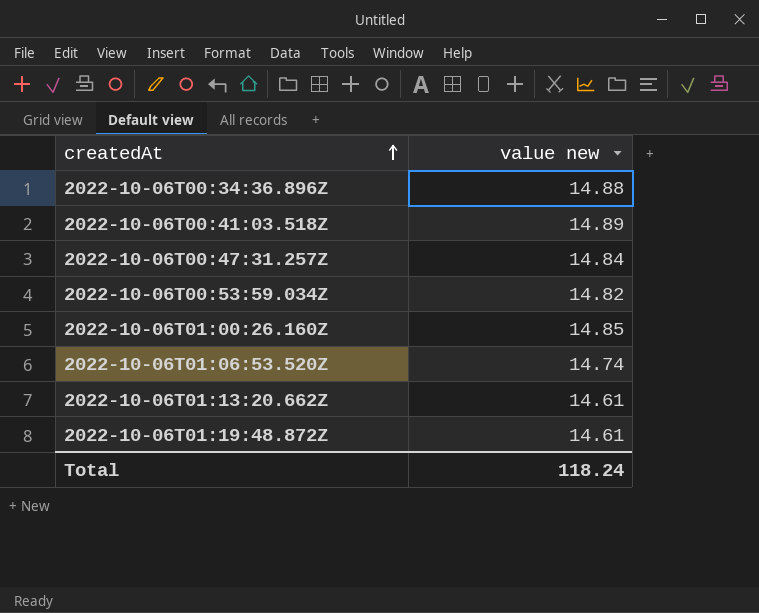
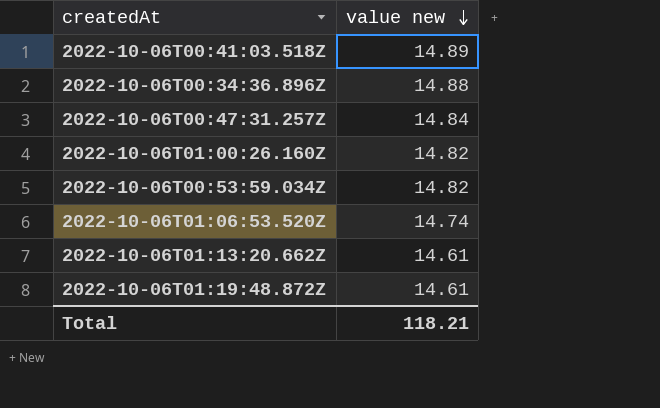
row order: createdAt ascending -> value new descending
2022-10-06T01:00:26.160Z | value new: 14.85 -> 14.82
Total | value new: 118.24 -> 118.21

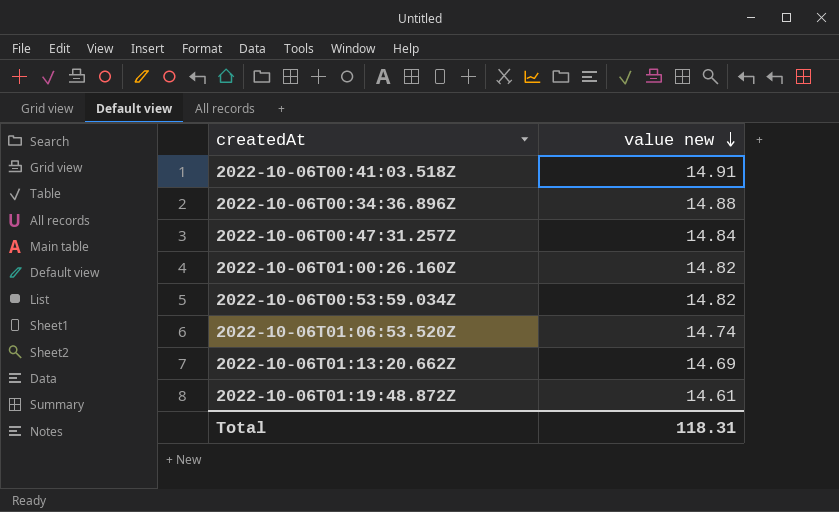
2022-10-06T00:41:03.518Z | value new: 14.89 -> 14.91
2022-10-06T01:13:20.662Z | value new: 14.61 -> 14.69
Total | value new: 118.21 -> 118.31

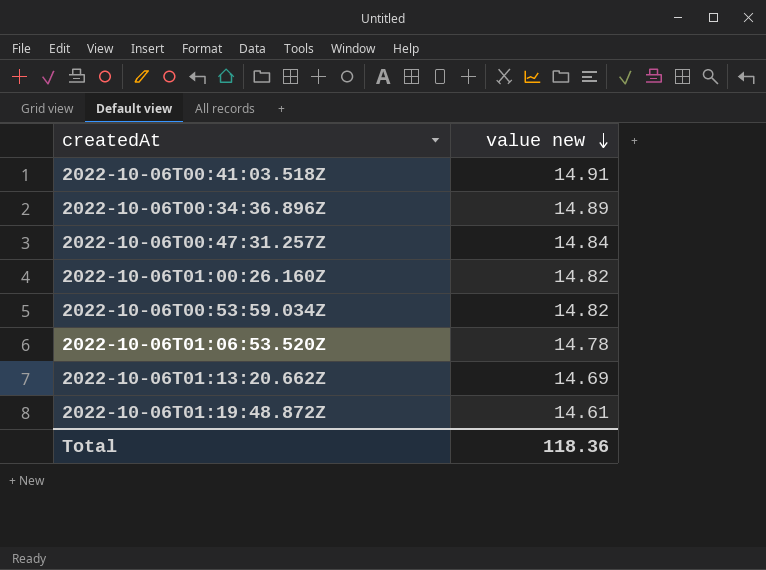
2022-10-06T00:34:36.896Z | value new: 14.88 -> 14.89
2022-10-06T01:06:53.520Z | value new: 14.74 -> 14.78
Total | value new: 118.31 -> 118.36

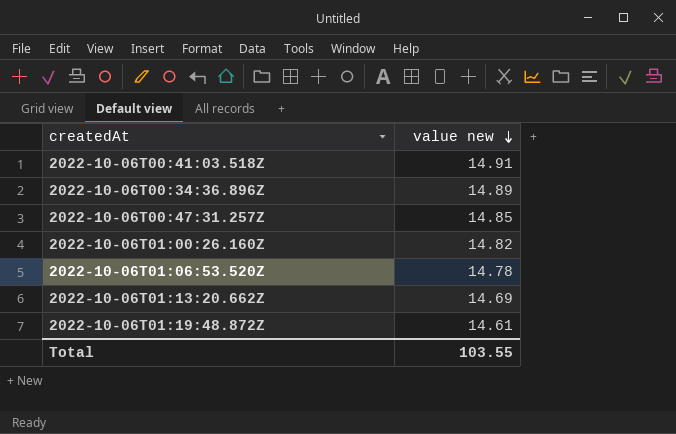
row 2022-10-06T00:53:59.034Z: 14.82 -> none
2022-10-06T00:47:31.257Z | value new: 14.84 -> 14.85
Total | value new: 118.36 -> 103.55

